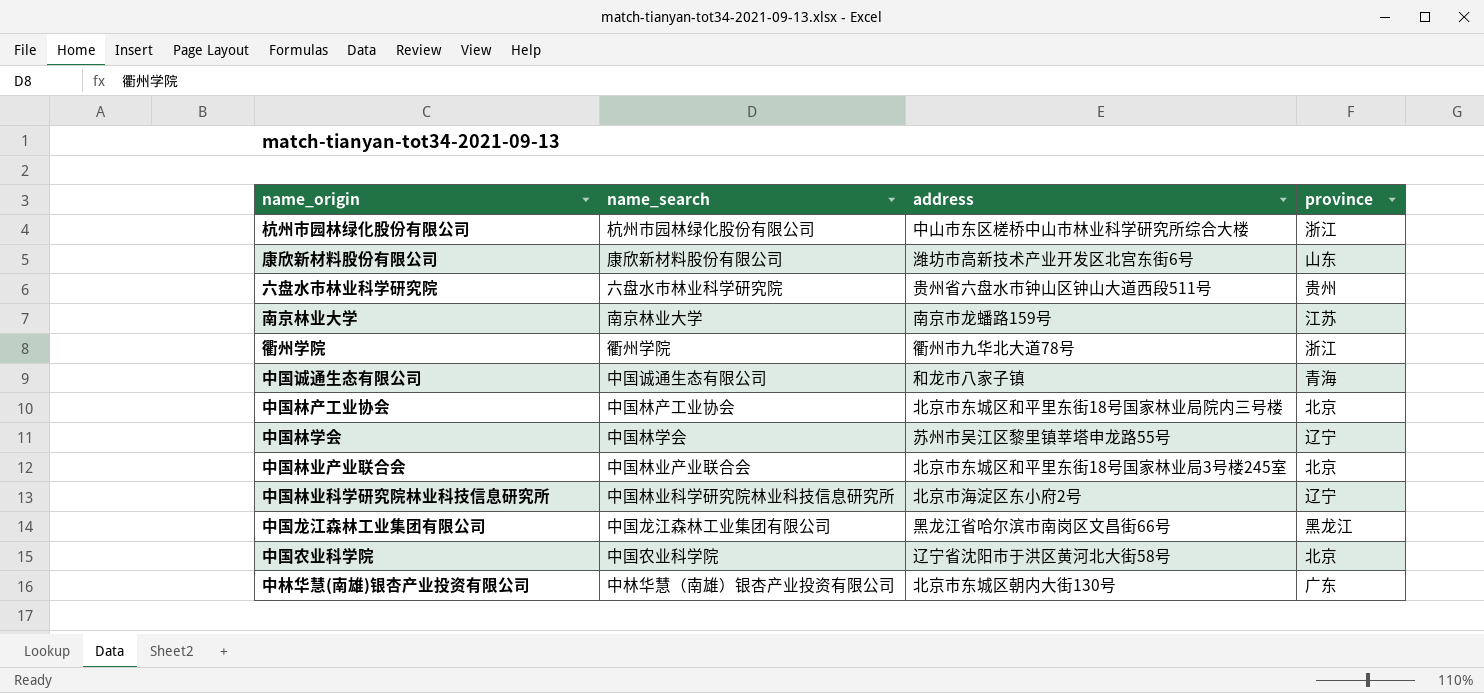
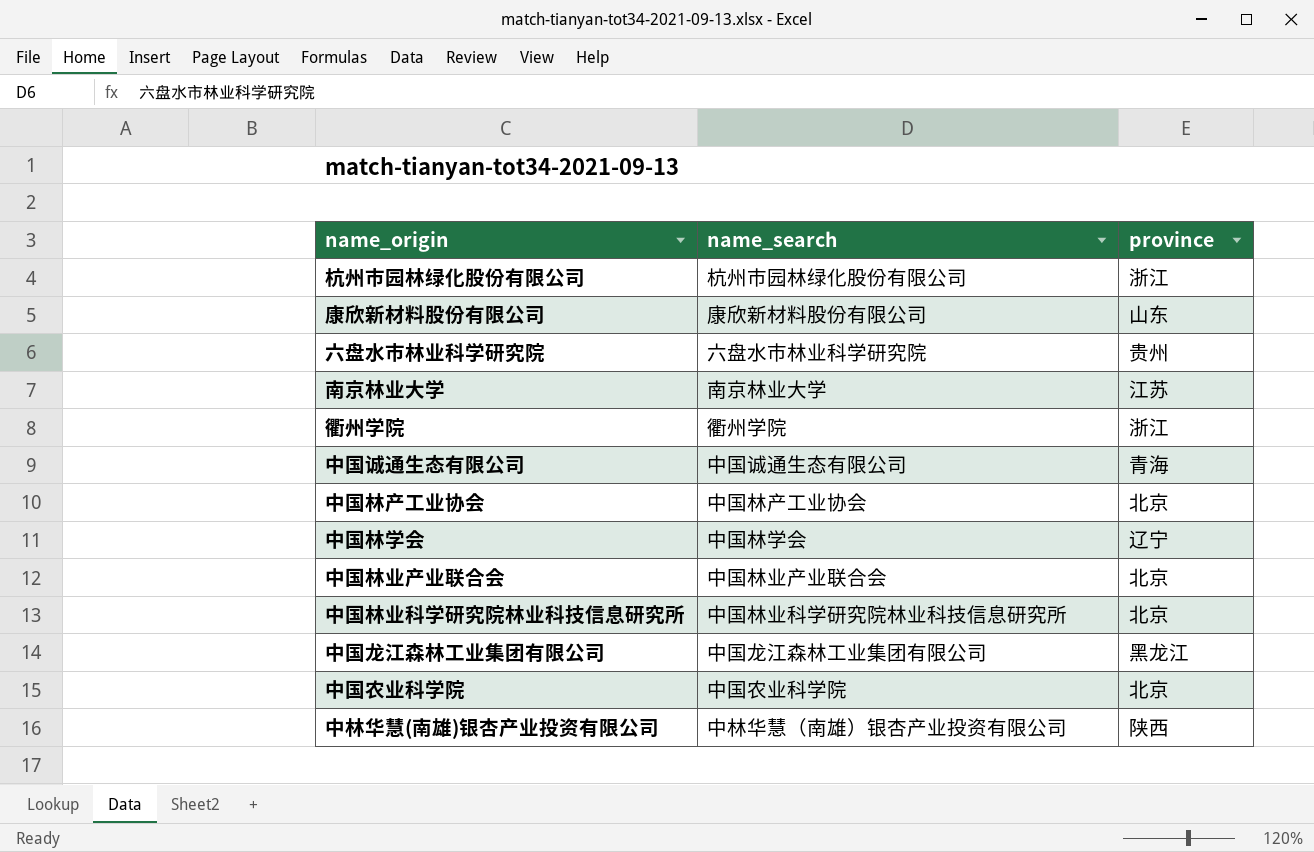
column address | position: 3 -> none
中国林业科学研究院林业科技信息研究所 | province: 辽宁 -> 北京
中林华慧(南雄)银杏产业投资有限公司 | province: 广东 -> 陕西

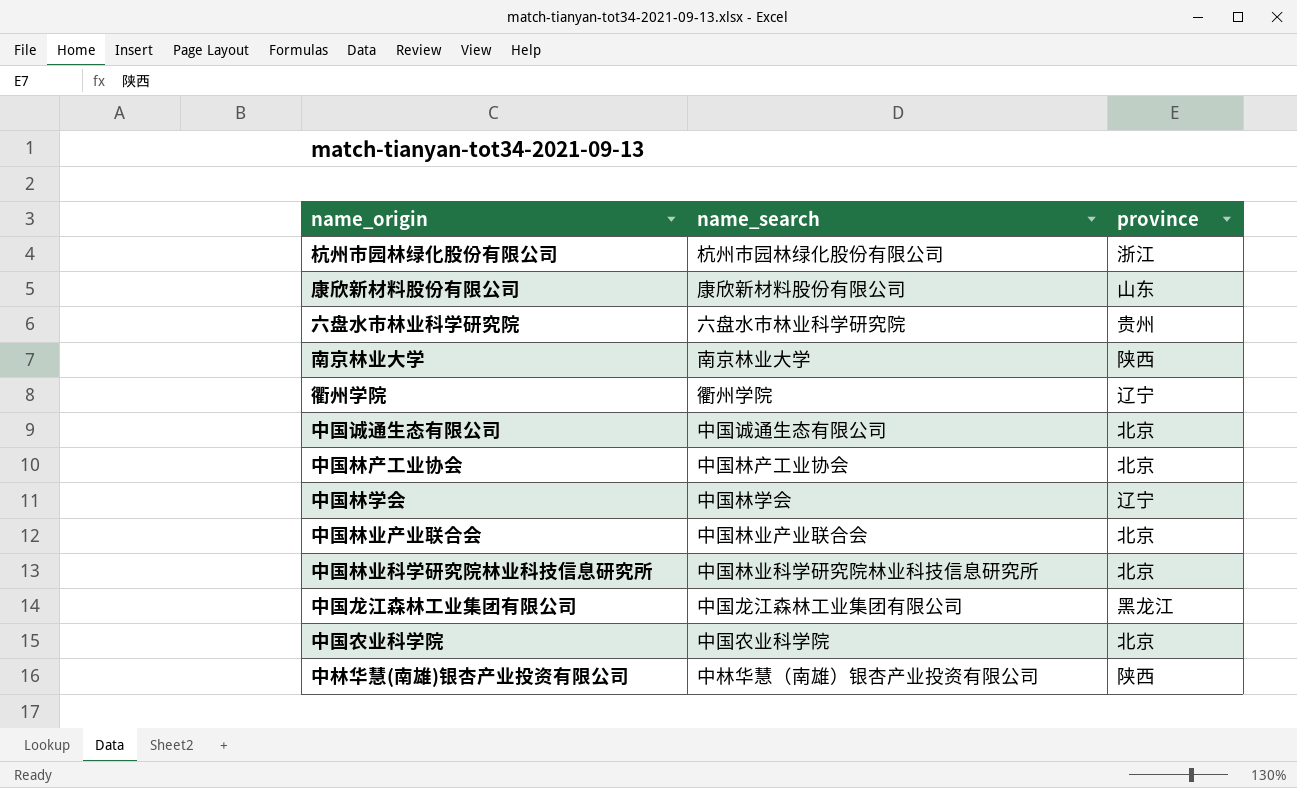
南京林业大学 | province: 江苏 -> 陕西
衢州学院 | province: 浙江 -> 辽宁
中国诚通生态有限公司 | province: 青海 -> 北京

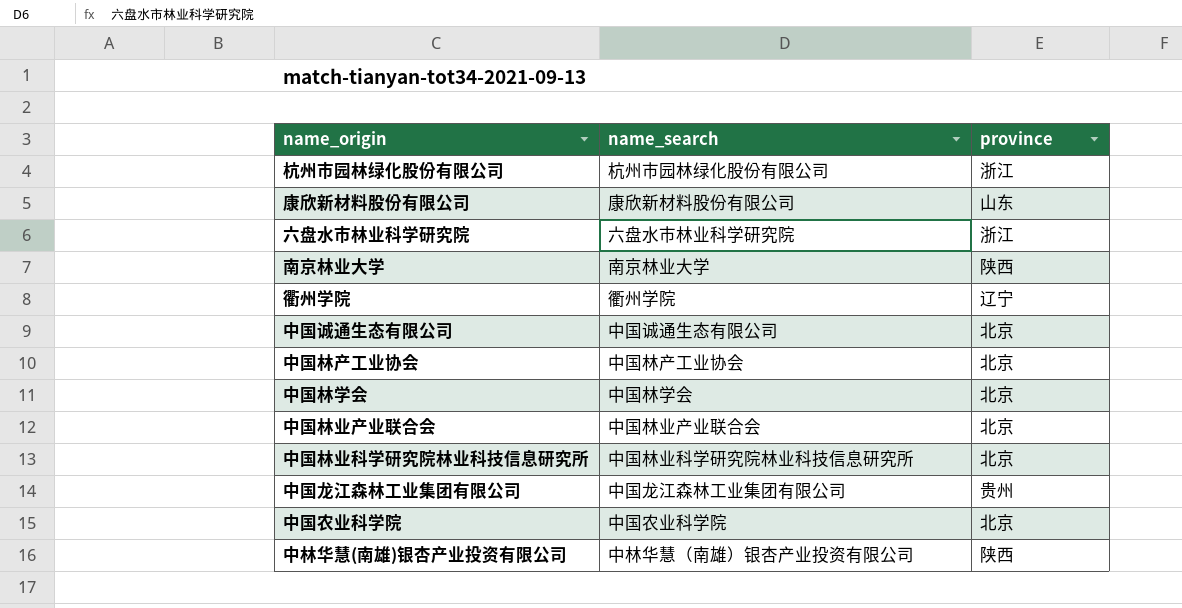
六盘水市林业科学研究院 | province: 贵州 -> 浙江
中国林学会 | province: 辽宁 -> 北京
中国龙江森林工业集团有限公司 | province: 黑龙江 -> 贵州

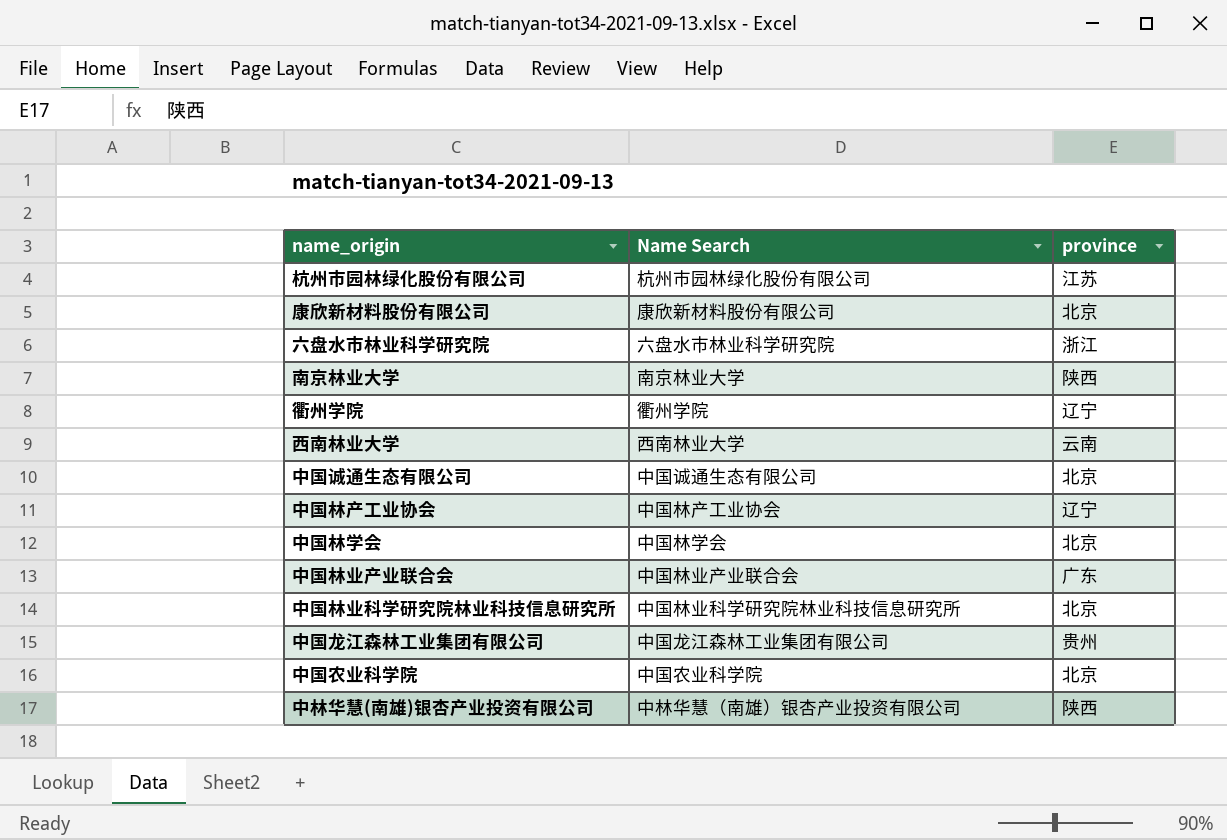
column name: name_search -> Name Search
杭州市园林绿化股份有限公司 | province: 浙江 -> 江苏
康欣新材料股份有限公司 | province: 山东 -> 北京
row 西南林业大学: none -> 西南林业大学 | 云南
中国林产工业协会 | province: 北京 -> 辽宁
中国林业产业联合会 | province: 北京 -> 广东

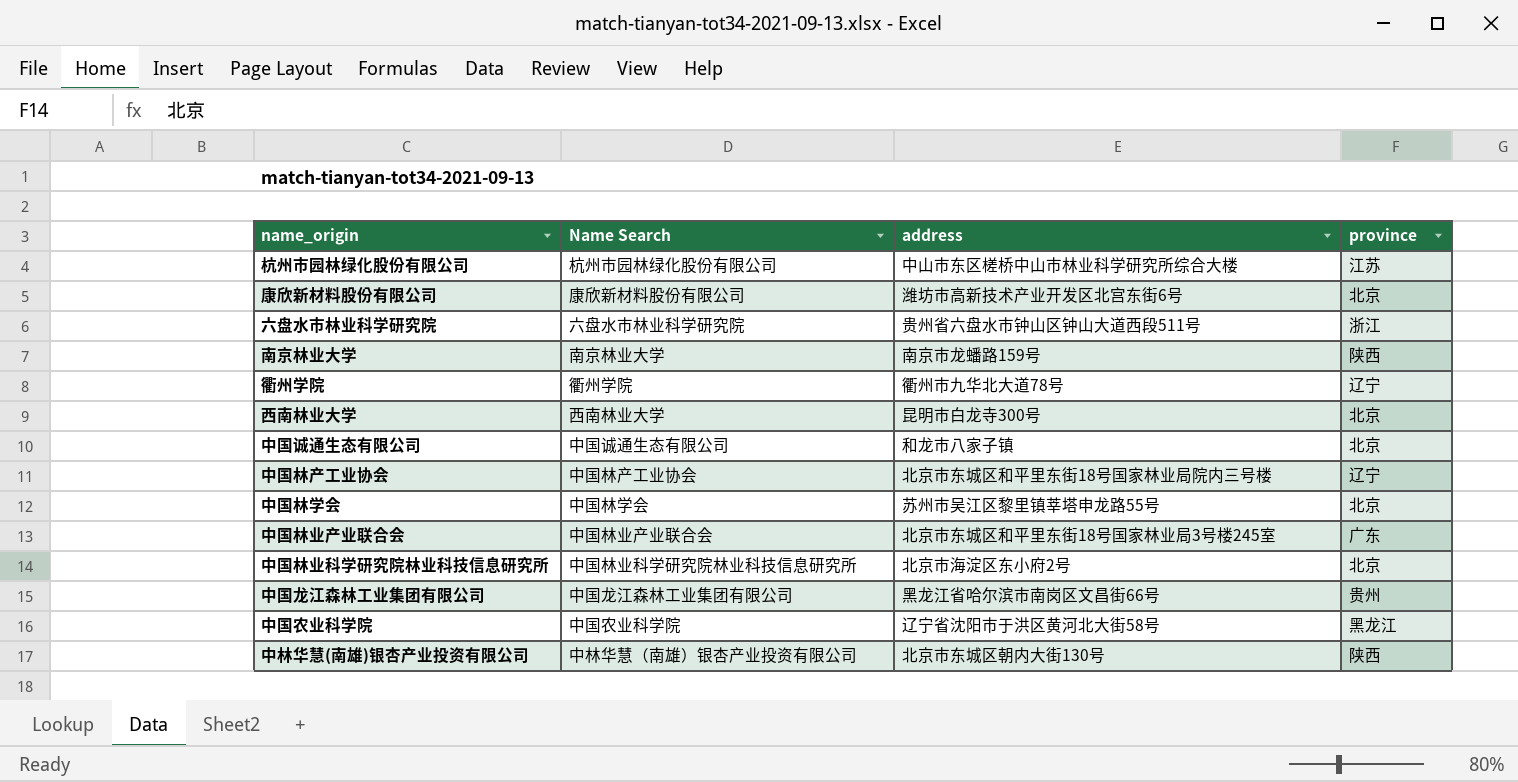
column address | position: none -> 3
西南林业大学 | province: 云南 -> 北京
中国农业科学院 | province: 北京 -> 黑龙江

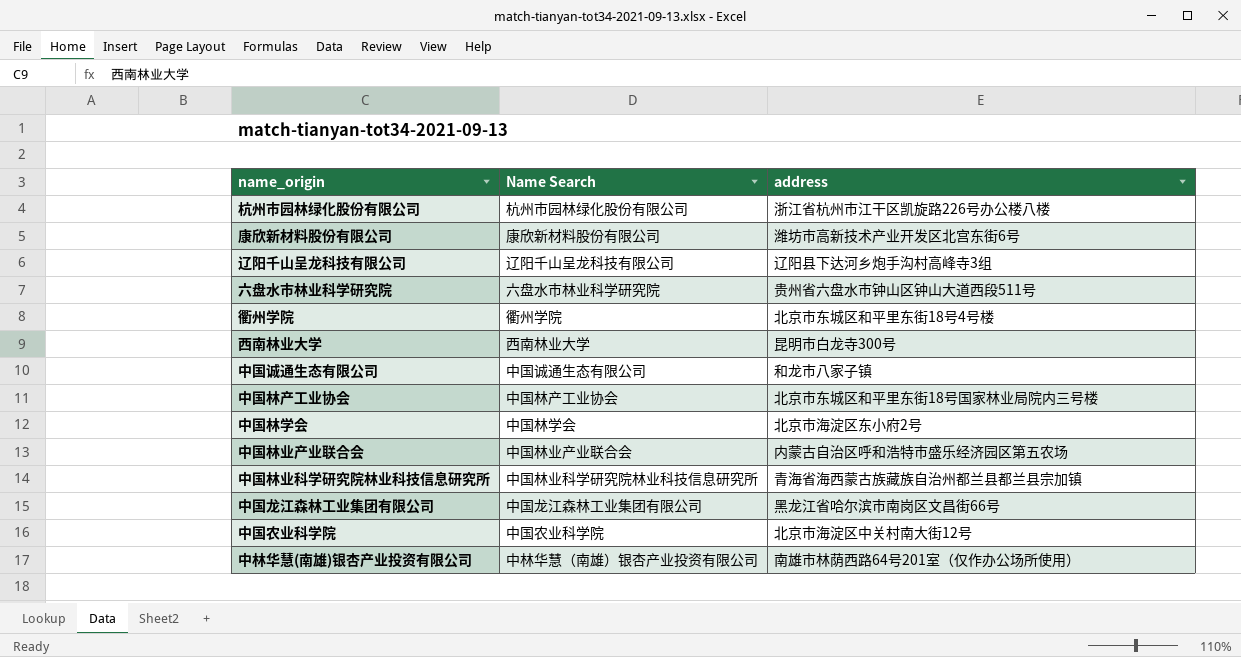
column province | position: 4 -> none
row 南京林业大学: 南京林业大学 | 南京市龙蟠路159号 | 陕西 -> none
杭州市园林绿化股份有限公司 | address: 中山市东区槎桥中山市林业科学研究所综合大楼 -> 浙江省杭州市江干区凯旋路226号办公楼八楼
row 辽阳千山呈龙科技有限公司: none -> 辽阳千山呈龙科技有限公司 | 辽阳县下达河乡炮手沟村高峰寺3组
衢州学院 | address: 衢州市九华北大道78号 -> 北京市东城区和平里东街18号4号楼
中国林学会 | address: 苏州市吴江区黎里镇莘塔申龙路55号 -> 北京市海淀区东小府2号
中国林业产业联合会 | address: 北京市东城区和平里东街18号国家林业局3号楼245室 -> 内蒙古自治区呼和浩特市盛乐经济园区第五农场
中国林业科学研究院林业科技信息研究所 | address: 北京市海淀区东小府2号 -> 青海省海西蒙古族藏族自治州都兰县都兰县宗加镇
中国农业科学院 | address: 辽宁省沈阳市于洪区黄河北大街58号 -> 北京市海淀区中关村南大街12号
中林华慧(南雄)银杏产业投资有限公司 | address: 北京市东城区朝内大街130号 -> 南雄市林荫西路64号201室（仅作办公场所使用）

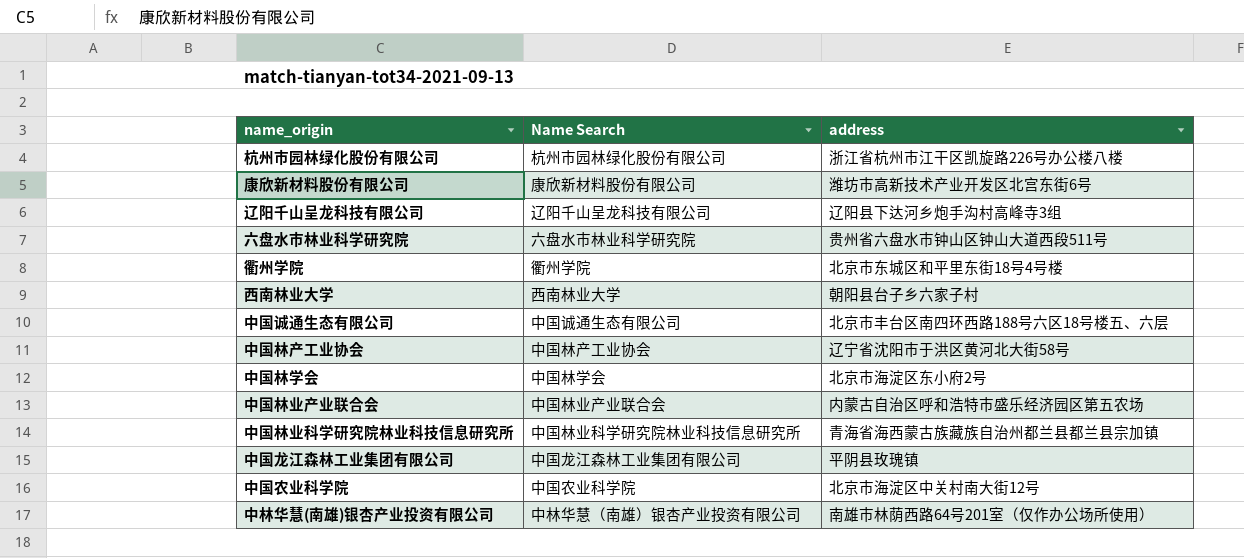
西南林业大学 | address: 昆明市白龙寺300号 -> 朝阳县台子乡六家子村
中国诚通生态有限公司 | address: 和龙市八家子镇 -> 北京市丰台区南四环西路188号六区18号楼五、六层
中国林产工业协会 | address: 北京市东城区和平里东街18号国家林业局院内三号楼 -> 辽宁省沈阳市于洪区黄河北大街58号
中国龙江森林工业集团有限公司 | address: 黑龙江省哈尔滨市南岗区文昌街66号 -> 平阴县玫瑰镇

